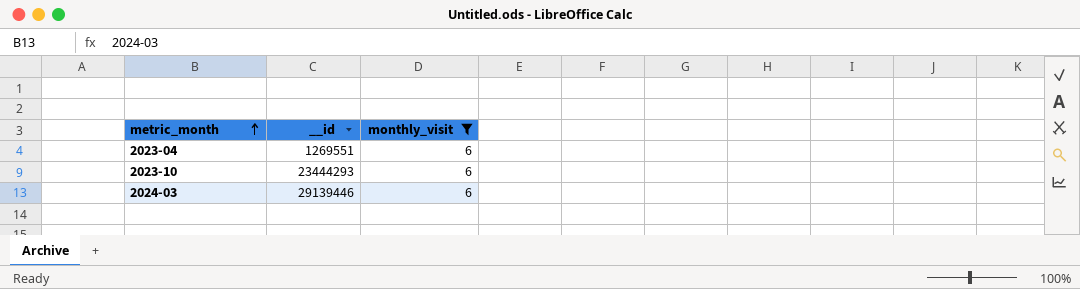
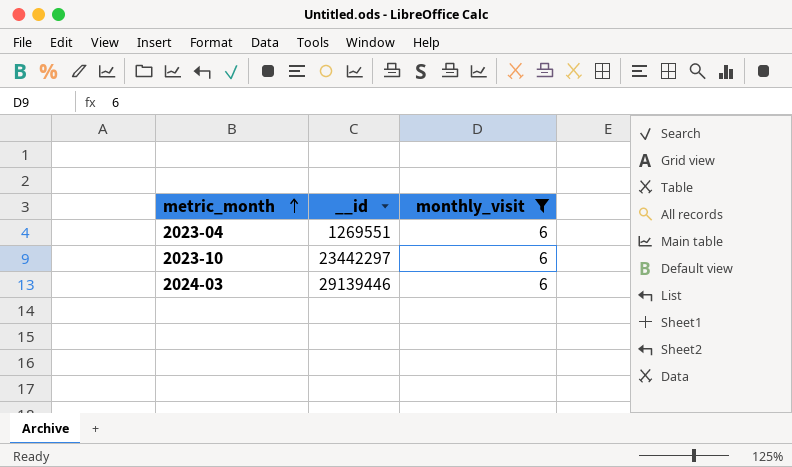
2023-10 | __id: 23444293 -> 23442297

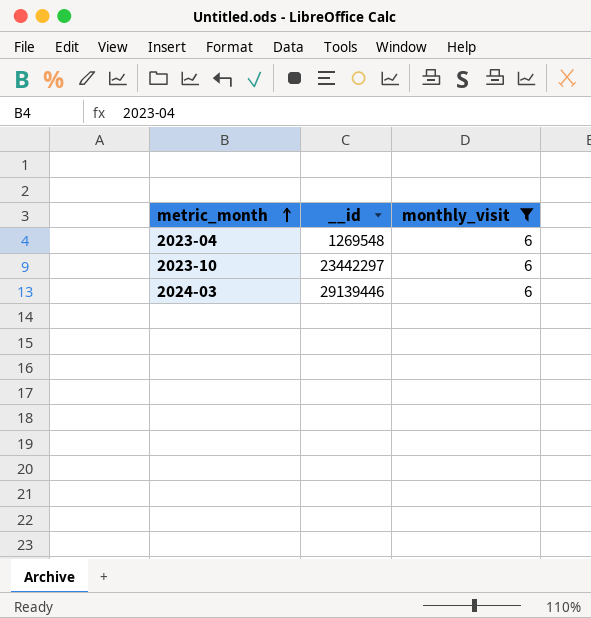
2023-04 | __id: 1269551 -> 1269548

